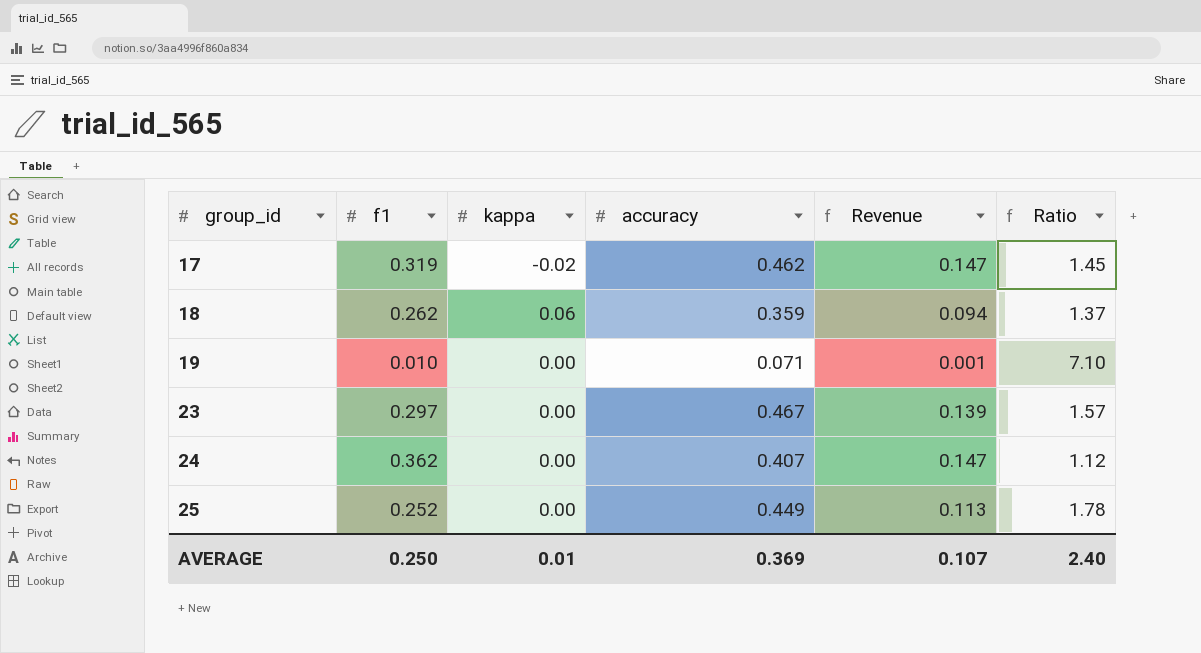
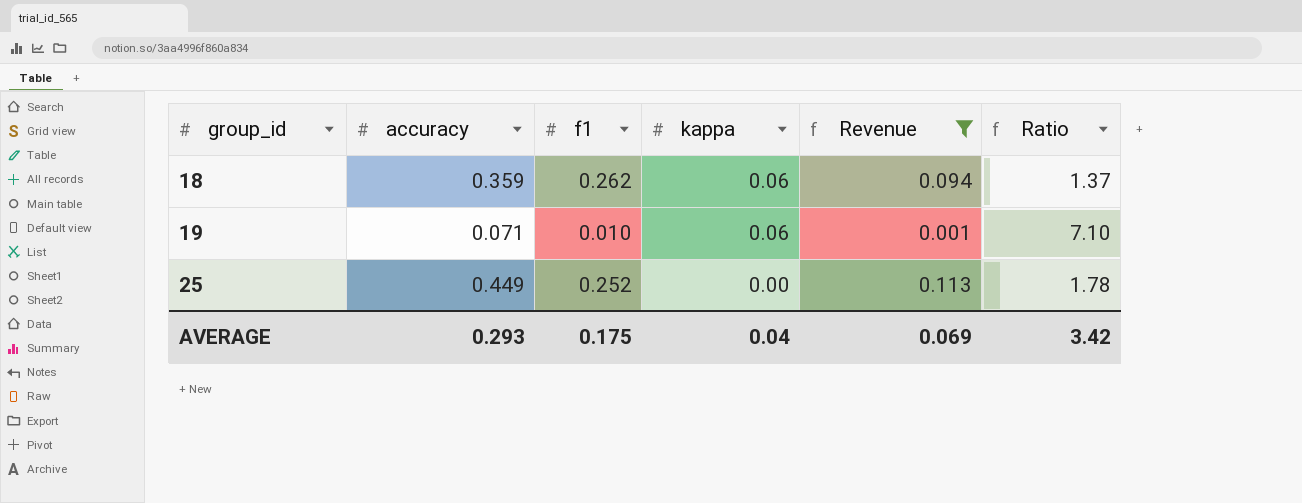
filter: none -> Revenue <= 0.113
column accuracy | position: 4 -> 2
19 | kappa: 0.00 -> 0.06
AVERAGE | accuracy: 0.369 -> 0.293
AVERAGE | f1: 0.250 -> 0.175
AVERAGE | kappa: 0.01 -> 0.04
AVERAGE | Revenue: 0.107 -> 0.069
AVERAGE | Ratio: 2.40 -> 3.42

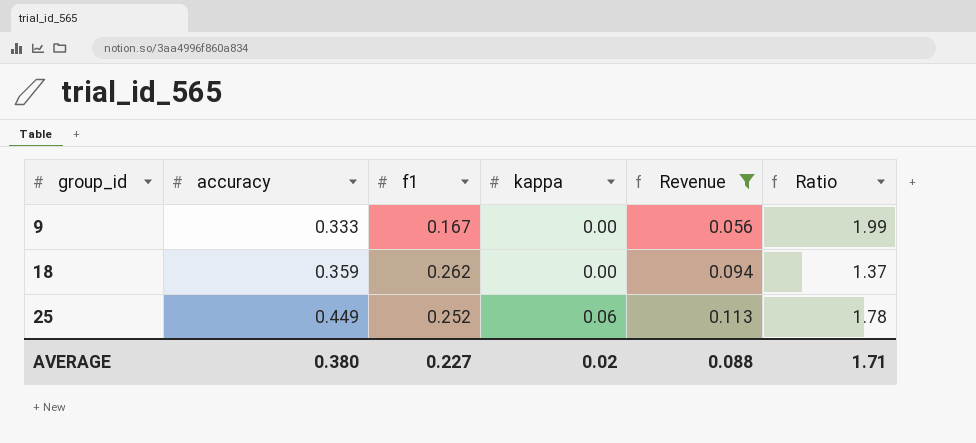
row 19: 0.071 | 0.010 | 0.06 | 0.001 | 7.10 -> none
row 9: none -> 0.333 | 0.167 | 0.00 | 0.056 | 1.99
18 | kappa: 0.06 -> 0.00
25 | kappa: 0.00 -> 0.06
AVERAGE | accuracy: 0.293 -> 0.380
AVERAGE | f1: 0.175 -> 0.227
AVERAGE | kappa: 0.04 -> 0.02
AVERAGE | Revenue: 0.069 -> 0.088
AVERAGE | Ratio: 3.42 -> 1.71

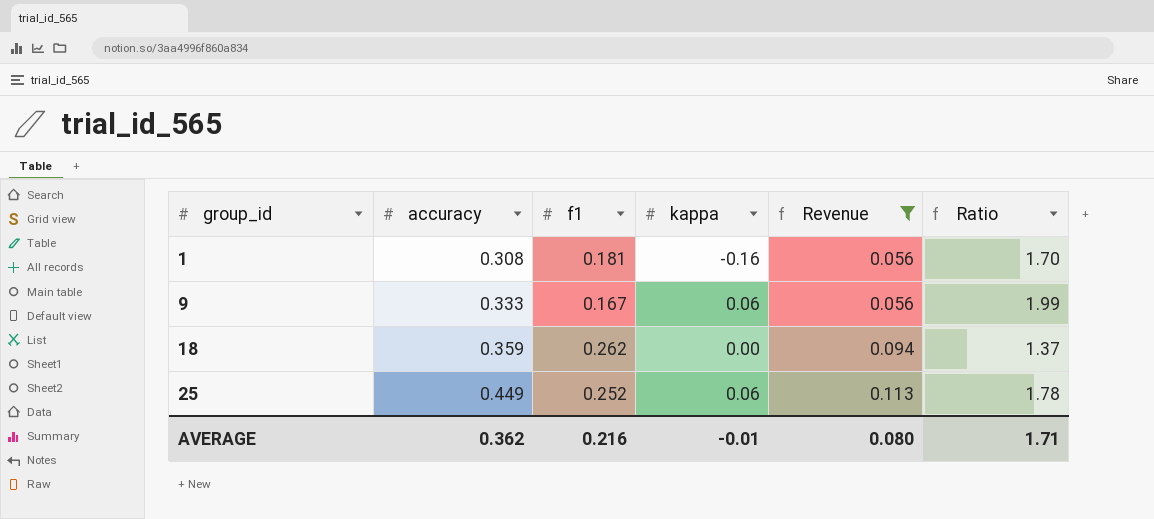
row 1: none -> 0.308 | 0.181 | -0.16 | 0.056 | 1.70
9 | kappa: 0.00 -> 0.06
AVERAGE | accuracy: 0.380 -> 0.362
AVERAGE | f1: 0.227 -> 0.216
AVERAGE | kappa: 0.02 -> -0.01
AVERAGE | Revenue: 0.088 -> 0.080

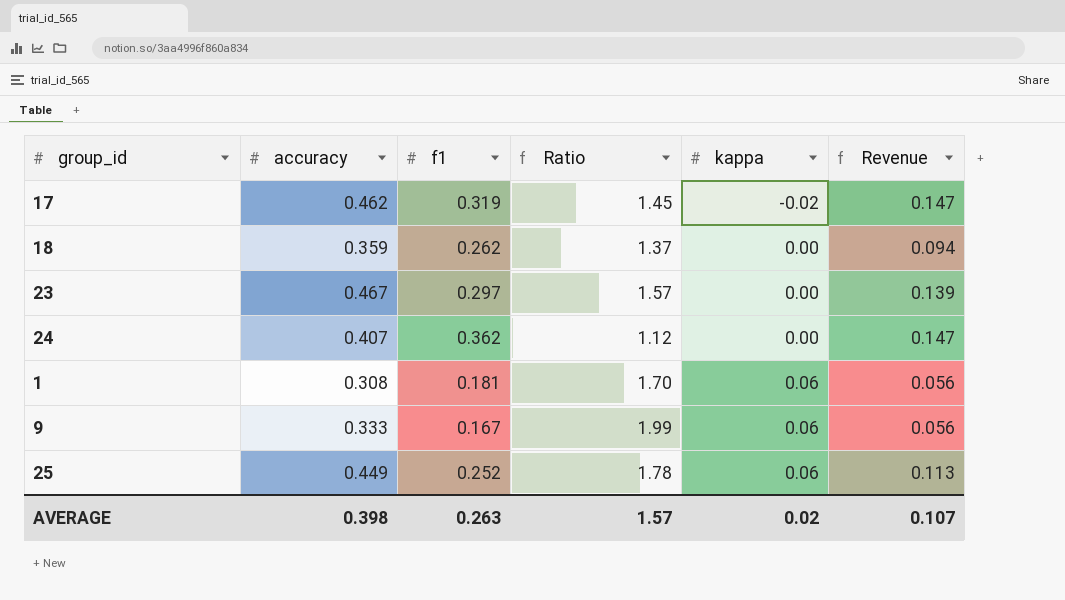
filter: Revenue <= 0.113 -> none
row order: group_id ascending -> kappa ascending
column Ratio | position: 6 -> 4
1 | kappa: -0.16 -> 0.06
AVERAGE | accuracy: 0.362 -> 0.398
AVERAGE | f1: 0.216 -> 0.263
AVERAGE | Ratio: 1.71 -> 1.57
AVERAGE | kappa: -0.01 -> 0.02
AVERAGE | Revenue: 0.080 -> 0.107

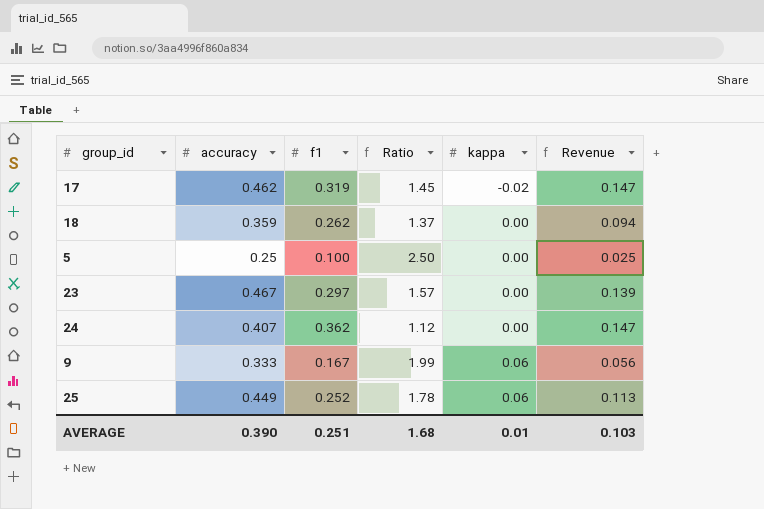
row 1: 0.308 | 0.181 | 1.70 | 0.06 | 0.056 -> none
row 5: none -> 0.25 | 0.100 | 2.50 | 0.00 | 0.025
AVERAGE | accuracy: 0.398 -> 0.390
AVERAGE | f1: 0.263 -> 0.251
AVERAGE | Ratio: 1.57 -> 1.68
AVERAGE | kappa: 0.02 -> 0.01
AVERAGE | Revenue: 0.107 -> 0.103

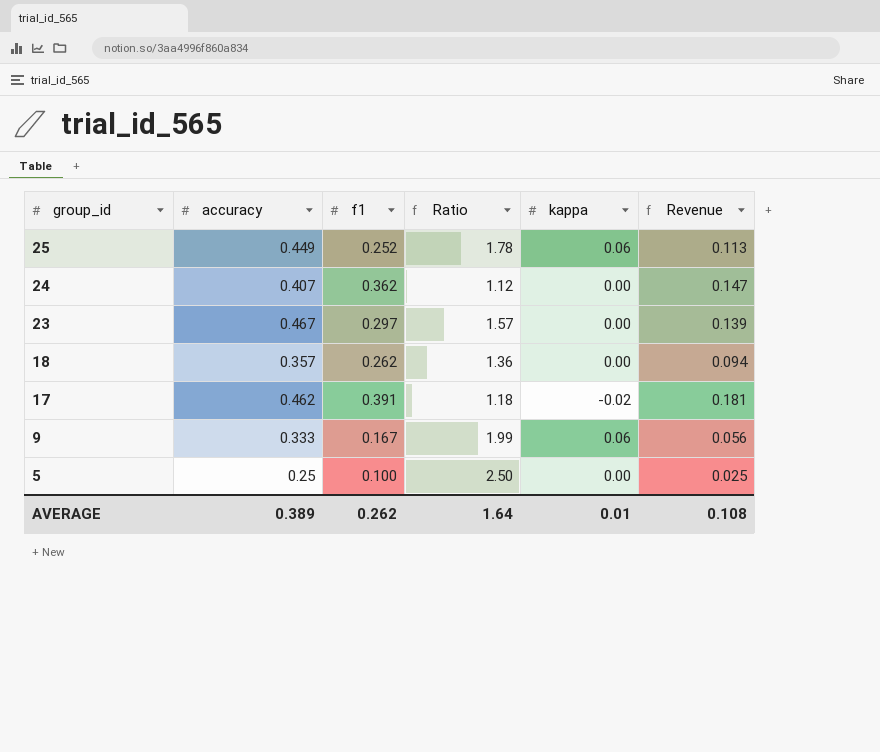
row order: kappa ascending -> group_id descending
18 | accuracy: 0.359 -> 0.357
18 | Ratio: 1.37 -> 1.36
17 | f1: 0.319 -> 0.391
17 | Ratio: 1.45 -> 1.18
17 | Revenue: 0.147 -> 0.181
AVERAGE | accuracy: 0.390 -> 0.389
AVERAGE | f1: 0.251 -> 0.262
AVERAGE | Ratio: 1.68 -> 1.64
AVERAGE | Revenue: 0.103 -> 0.108

